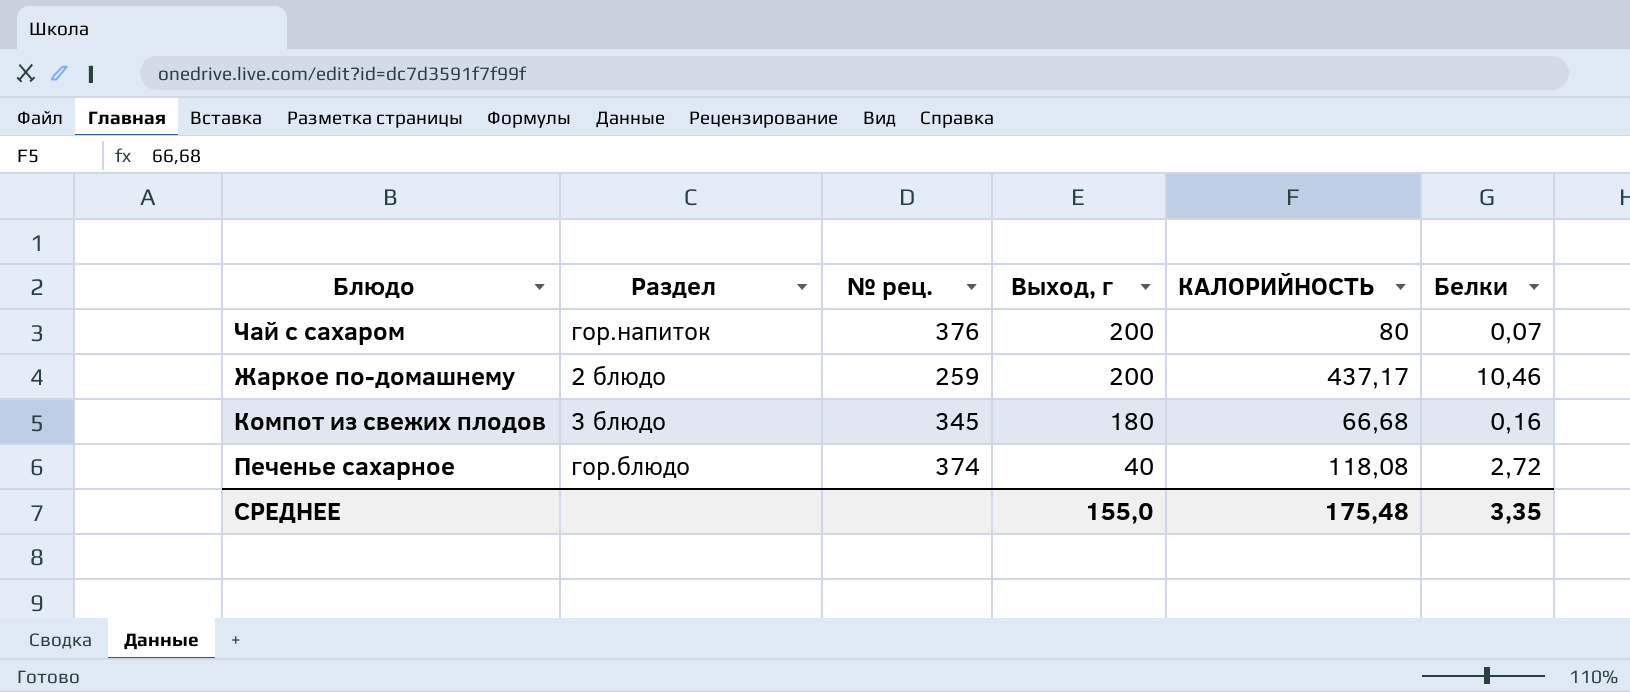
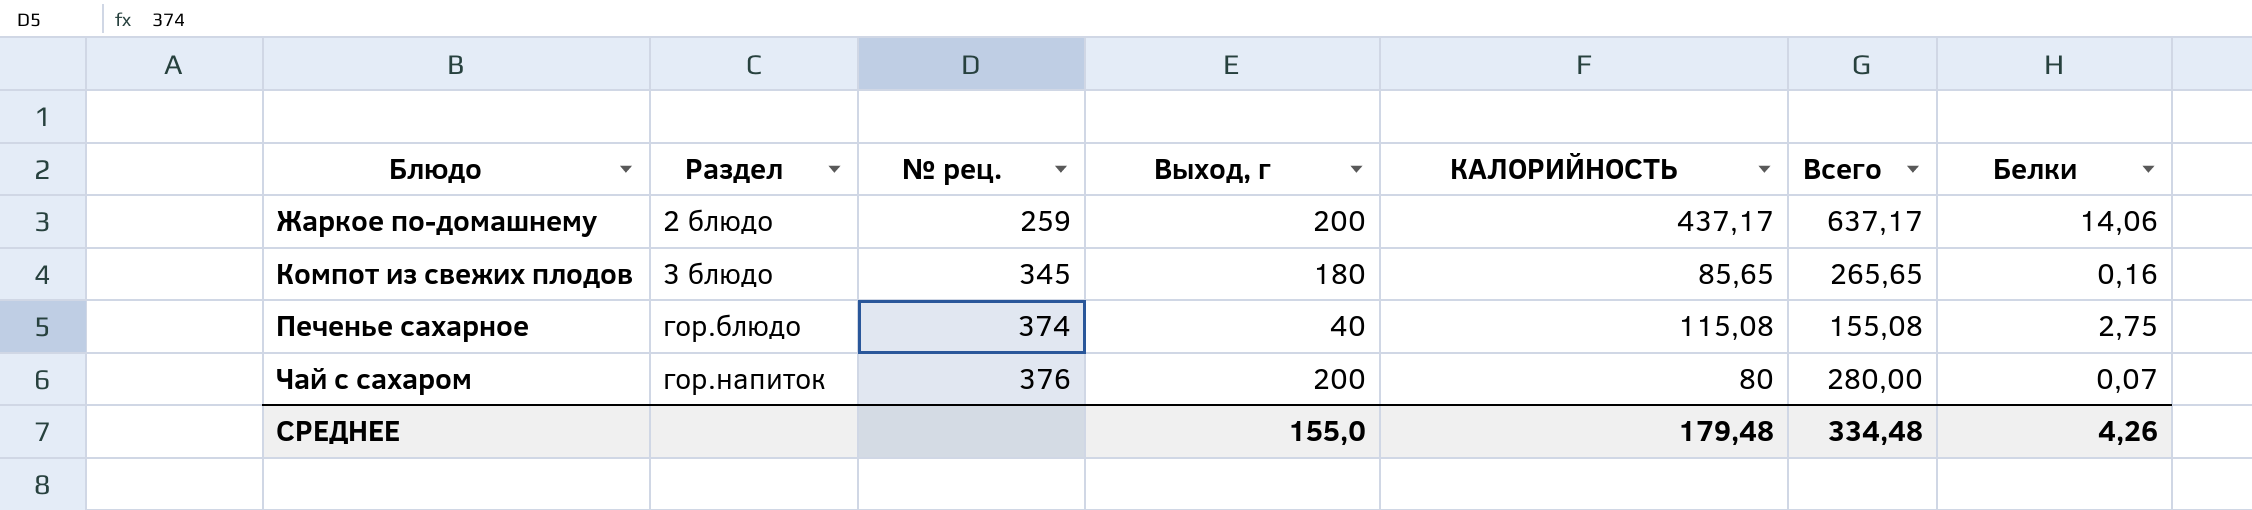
row order: Выход, г descending -> Блюдо ascending
column Всего | formula: none -> [Выход, г] + [КАЛОРИЙНОСТЬ]
Жаркое по-домашнему | Белки: 10,46 -> 14,06
Компот из свежих плодов | КАЛОРИЙНОСТЬ: 66,68 -> 85,65
Печенье сахарное | КАЛОРИЙНОСТЬ: 118,08 -> 115,08
Печенье сахарное | Белки: 2,72 -> 2,75
СРЕДНЕЕ | КАЛОРИЙНОСТЬ: 175,48 -> 179,48
СРЕДНЕЕ | Белки: 3,35 -> 4,26

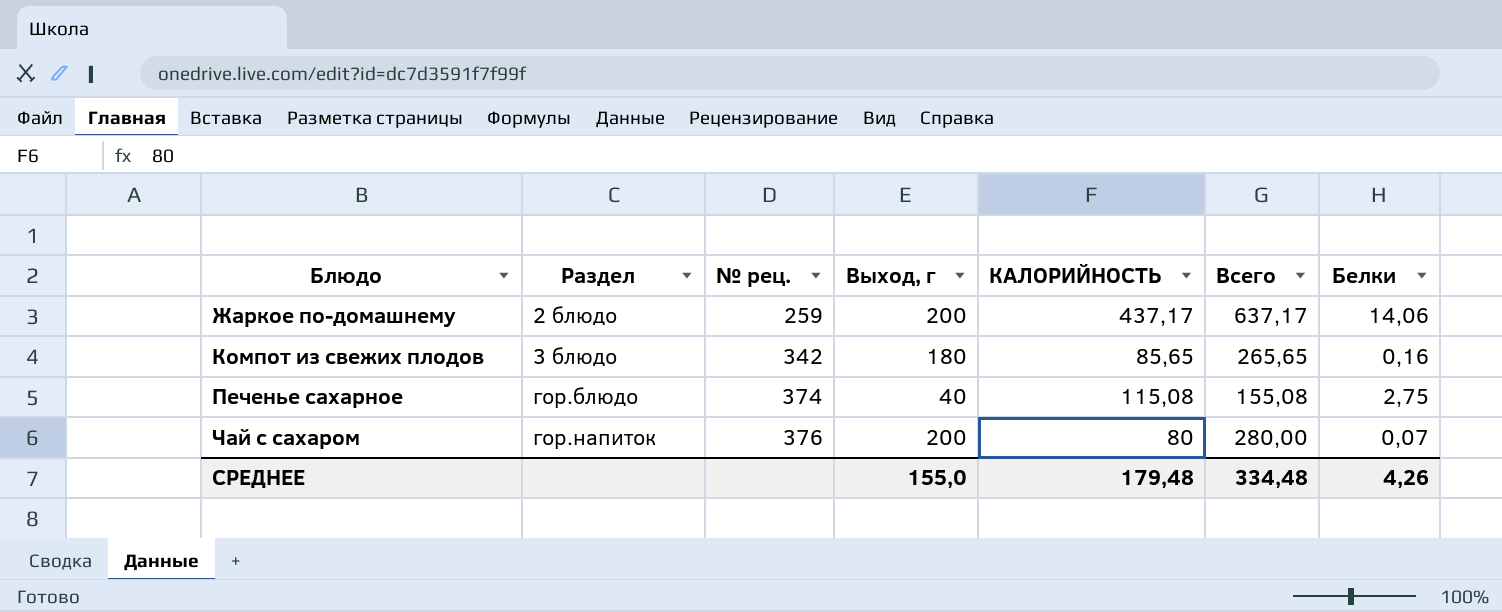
Компот из свежих плодов | № рец.: 345 -> 342

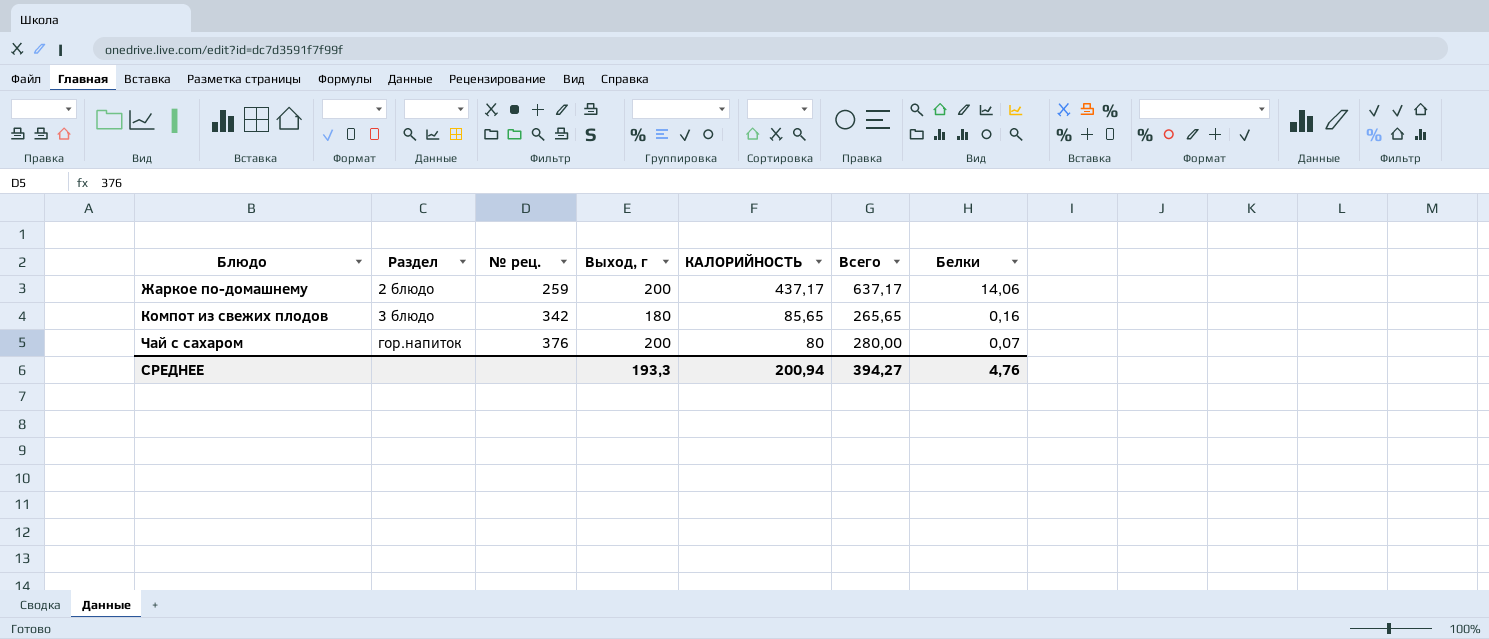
row Печенье сахарное: гор.блюдо | 374 | 40 | 115,08 | 155,08 | 2,75 -> none
СРЕДНЕЕ | Выход, г: 155,0 -> 193,3
СРЕДНЕЕ | КАЛОРИЙНОСТЬ: 179,48 -> 200,94
СРЕДНЕЕ | Всего: 334,48 -> 394,27
СРЕДНЕЕ | Белки: 4,26 -> 4,76

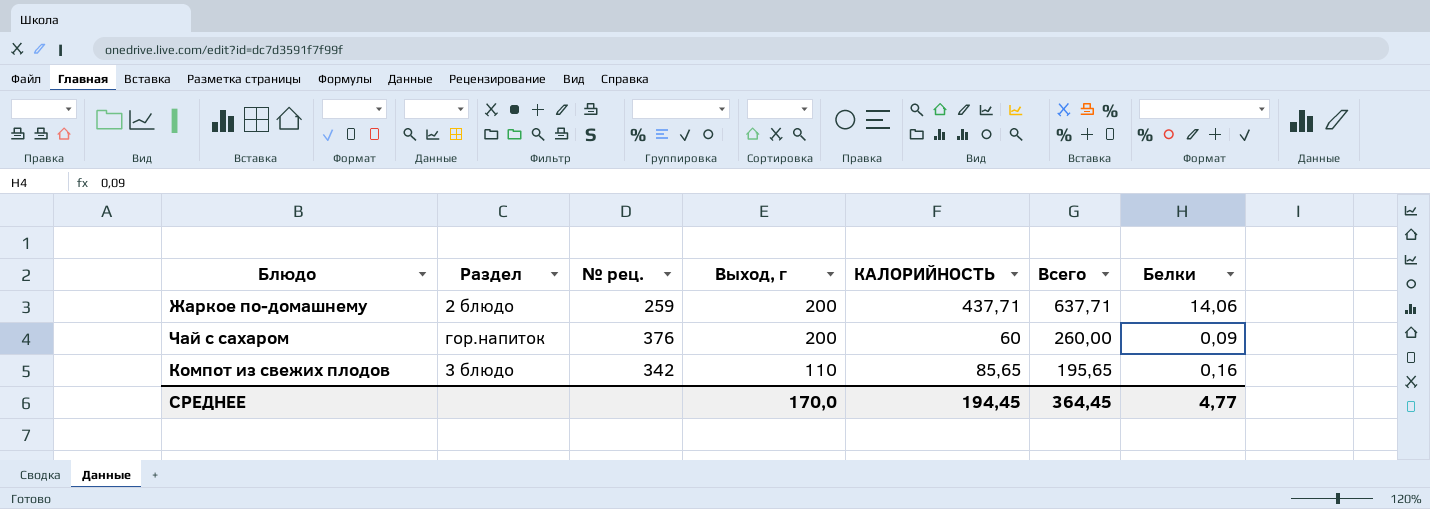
row order: Блюдо ascending -> Выход, г descending
Жаркое по-домашнему | КАЛОРИЙНОСТЬ: 437,17 -> 437,71
Жаркое по-домашнему | Всего: 637,17 -> 637,71
Чай с сахаром | КАЛОРИЙНОСТЬ: 80 -> 60
Чай с сахаром | Всего: 280,00 -> 260,00
Чай с сахаром | Белки: 0,07 -> 0,09
Компот из свежих плодов | Выход, г: 180 -> 110
Компот из свежих плодов | Всего: 265,65 -> 195,65
СРЕДНЕЕ | Выход, г: 193,3 -> 170,0
СРЕДНЕЕ | КАЛОРИЙНОСТЬ: 200,94 -> 194,45
СРЕДНЕЕ | Всего: 394,27 -> 364,45
СРЕДНЕЕ | Белки: 4,76 -> 4,77

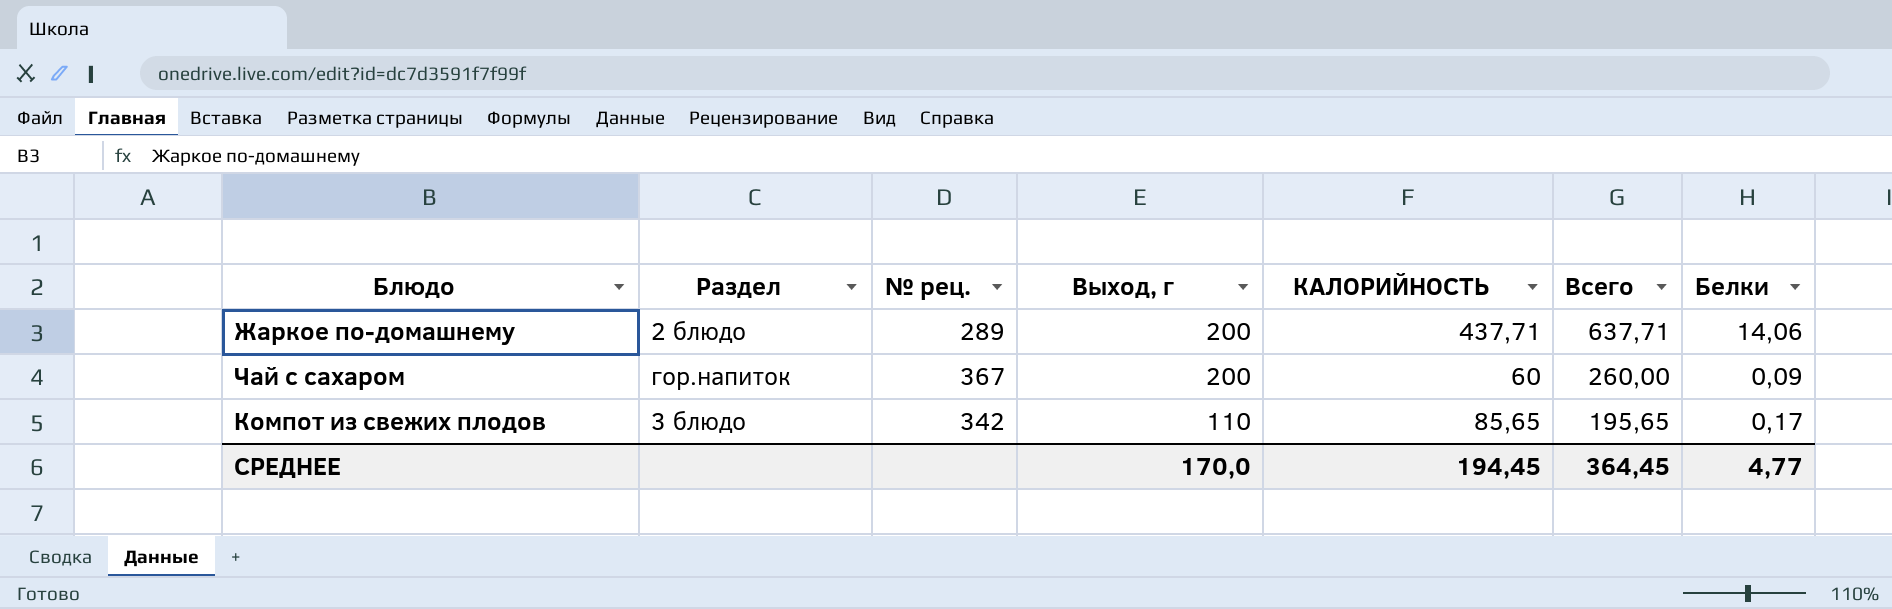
Жаркое по-домашнему | № рец.: 259 -> 289
Чай с сахаром | № рец.: 376 -> 367
Компот из свежих плодов | Белки: 0,16 -> 0,17

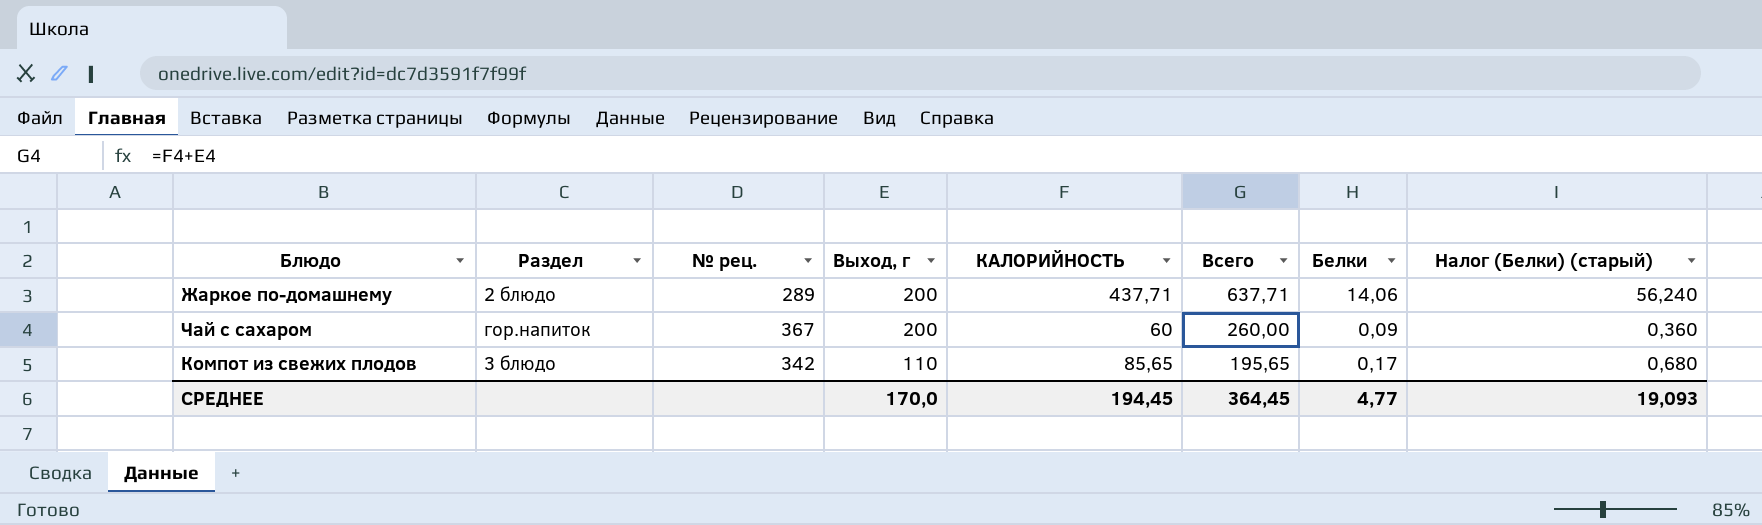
column Налог (Белки) (старый) | formula: none -> [Белки] * 4

